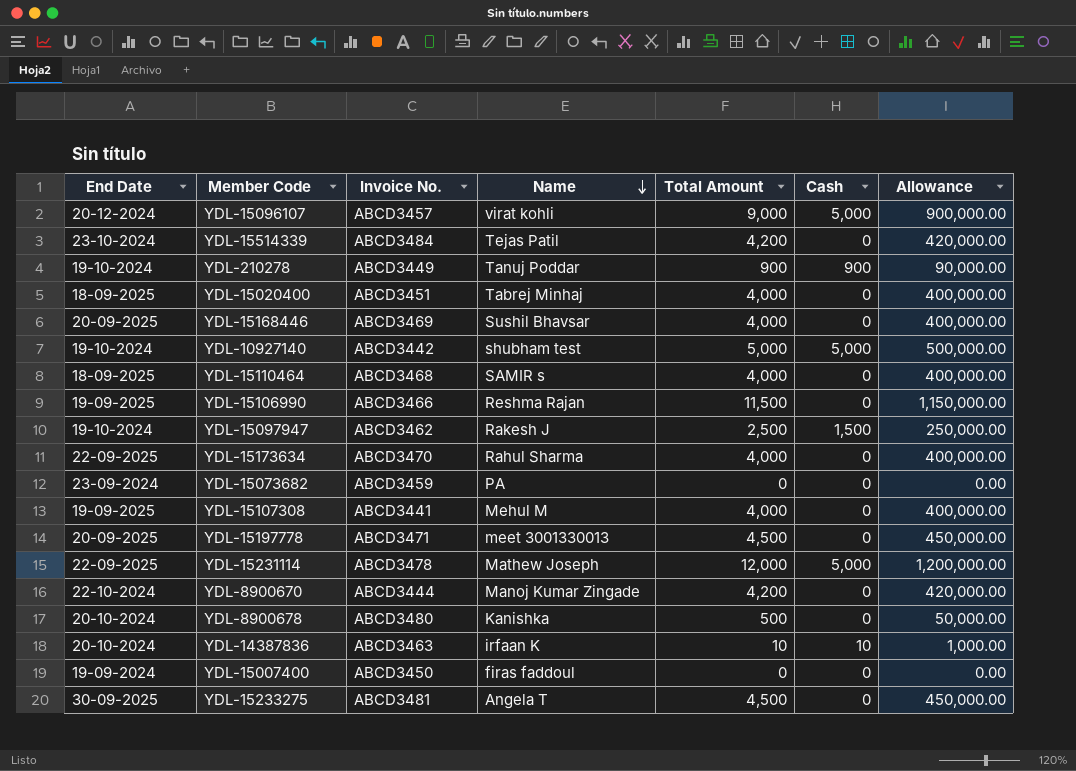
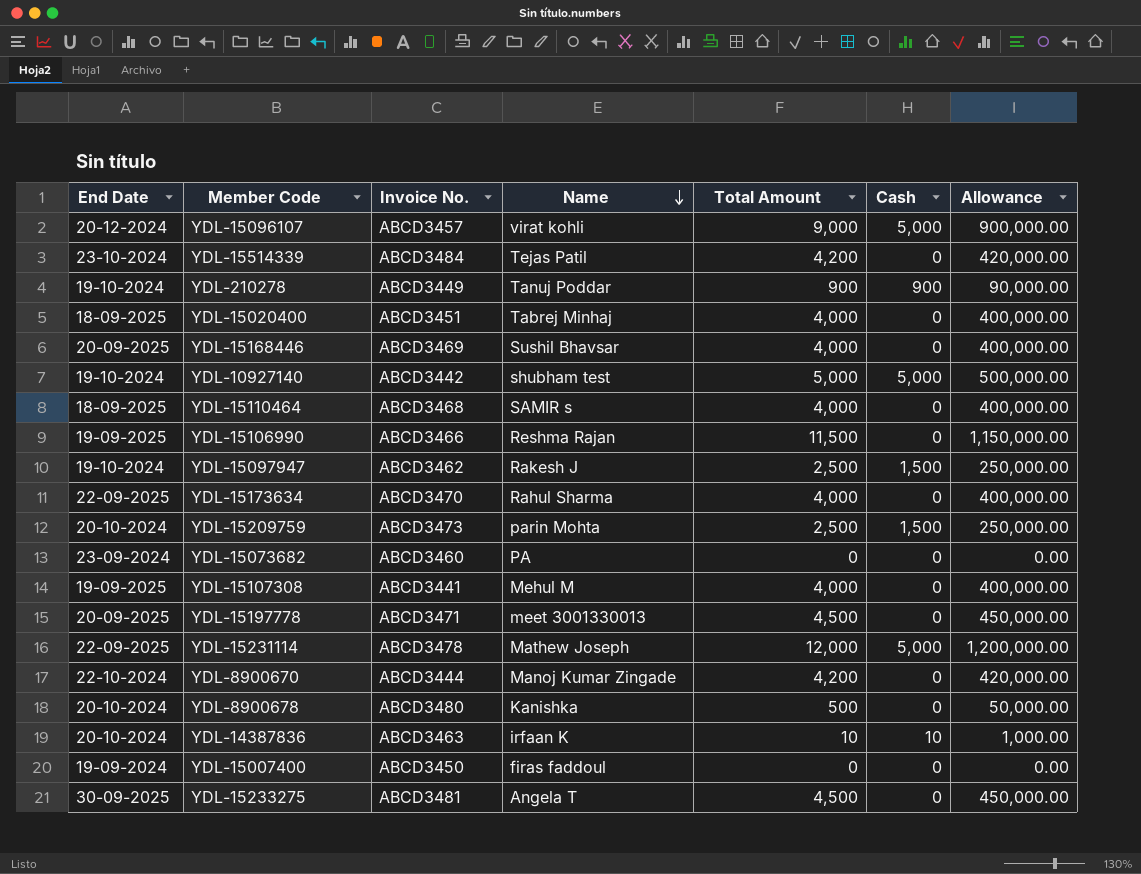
row YDL-15209759: none -> 20-10-2024 | ABCD3473 | parin Mohta | 2,500 | 1,500 | 250,000.00
YDL-15073682 | Invoice No.: ABCD3459 -> ABCD3460

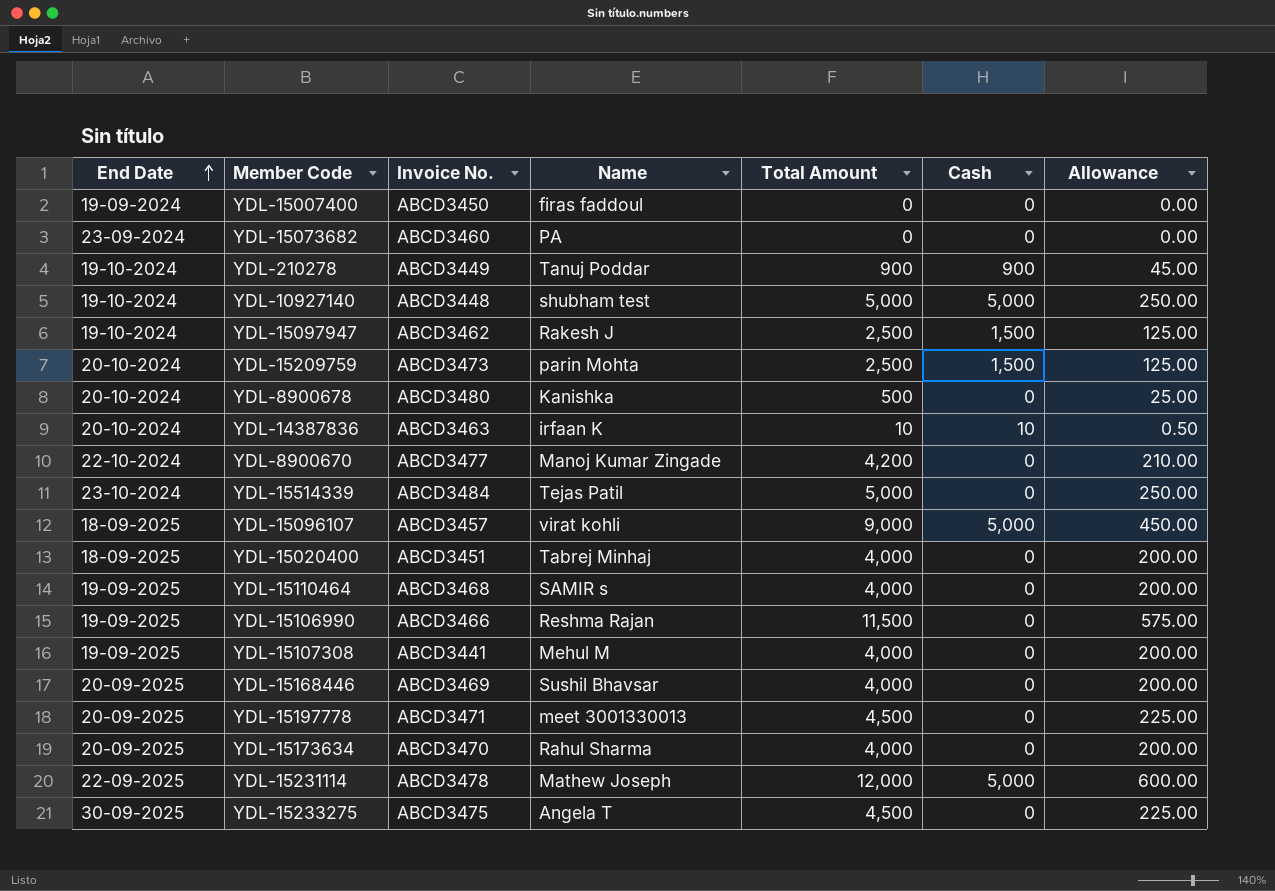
row order: Name descending -> End Date ascending
column Allowance | formula: [Total Amount] * 100 -> [Total Amount] * 0.05
YDL-10927140 | Invoice No.: ABCD3442 -> ABCD3448
YDL-8900670 | Invoice No.: ABCD3444 -> ABCD3477
YDL-15514339 | Total Amount: 4,200 -> 5,000
YDL-15096107 | End Date: 20-12-2024 -> 18-09-2025
YDL-15110464 | End Date: 18-09-2025 -> 19-09-2025
YDL-15173634 | End Date: 22-09-2025 -> 20-09-2025
YDL-15233275 | Invoice No.: ABCD3481 -> ABCD3475

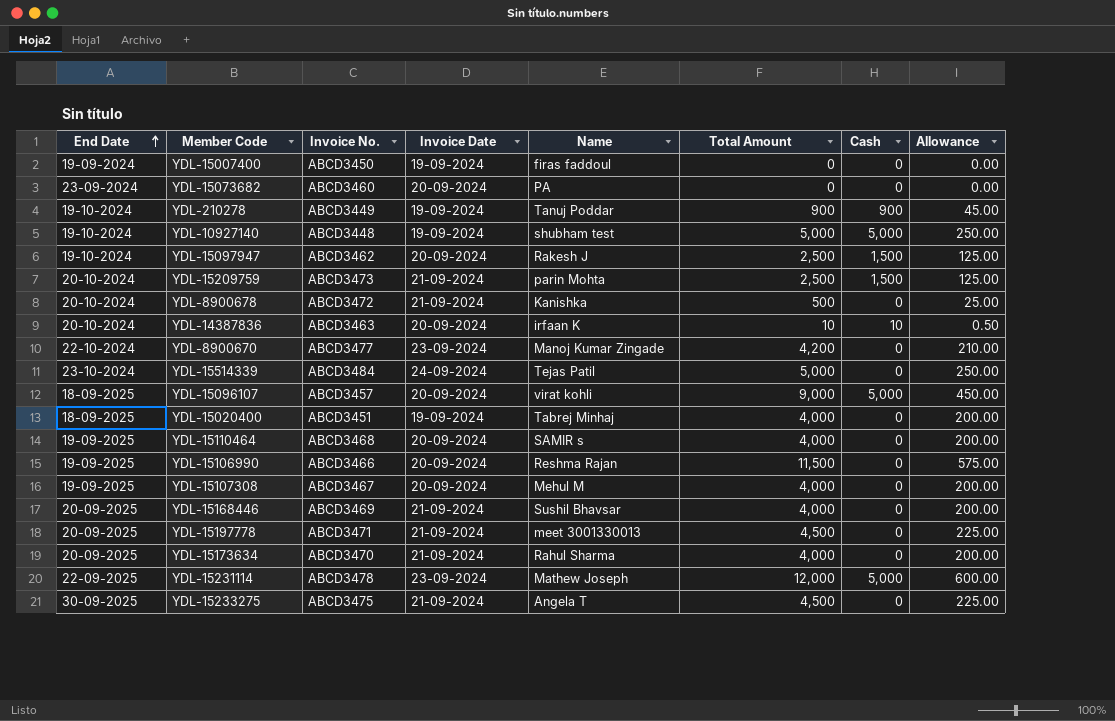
column Invoice Date | position: none -> 4
YDL-8900678 | Invoice No.: ABCD3480 -> ABCD3472
YDL-15107308 | Invoice No.: ABCD3441 -> ABCD3467

